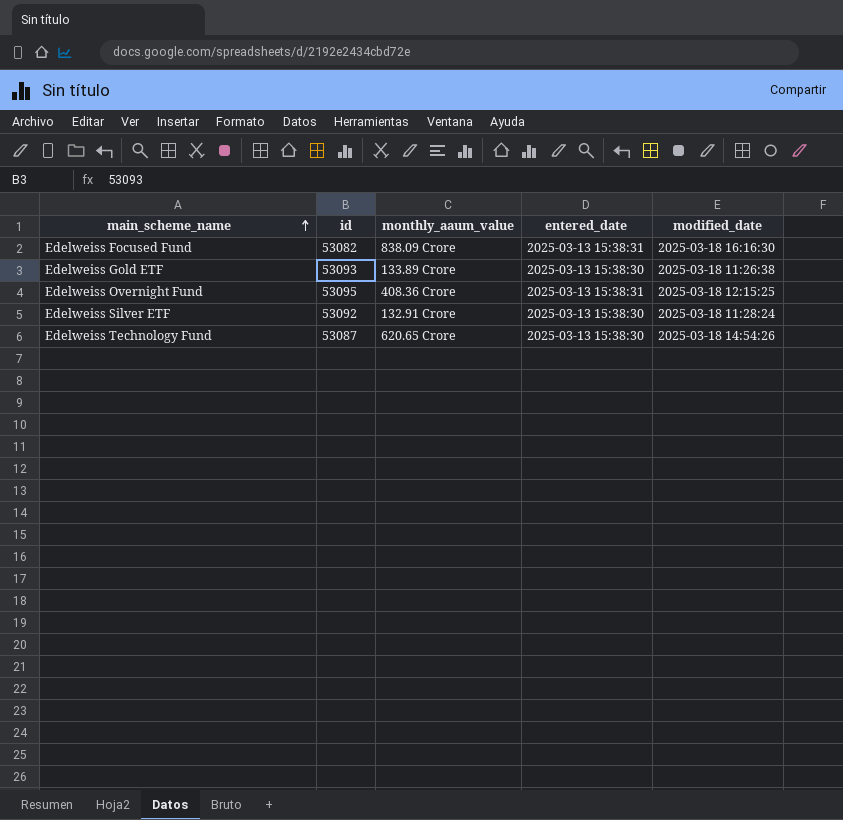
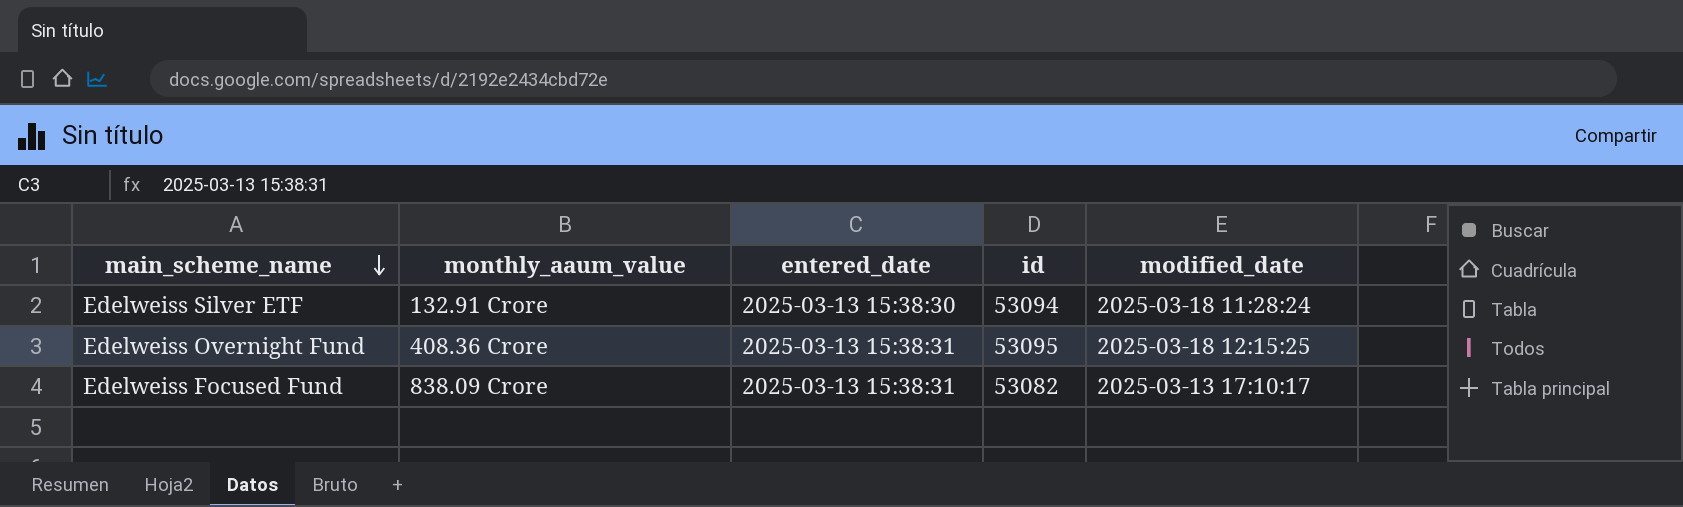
row order: main_scheme_name ascending -> main_scheme_name descending
column id | position: 2 -> 4
row Edelweiss Gold ETF: 53093 | 133.89 Crore | 2025-03-13 15:38:30 | 2025-03-18 11:26:38 -> none
row Edelweiss Technology Fund: 53087 | 620.65 Crore | 2025-03-13 15:38:30 | 2025-03-18 14:54:26 -> none
Edelweiss Silver ETF | id: 53092 -> 53094
Edelweiss Focused Fund | modified_date: 2025-03-18 16:16:30 -> 2025-03-13 17:10:17

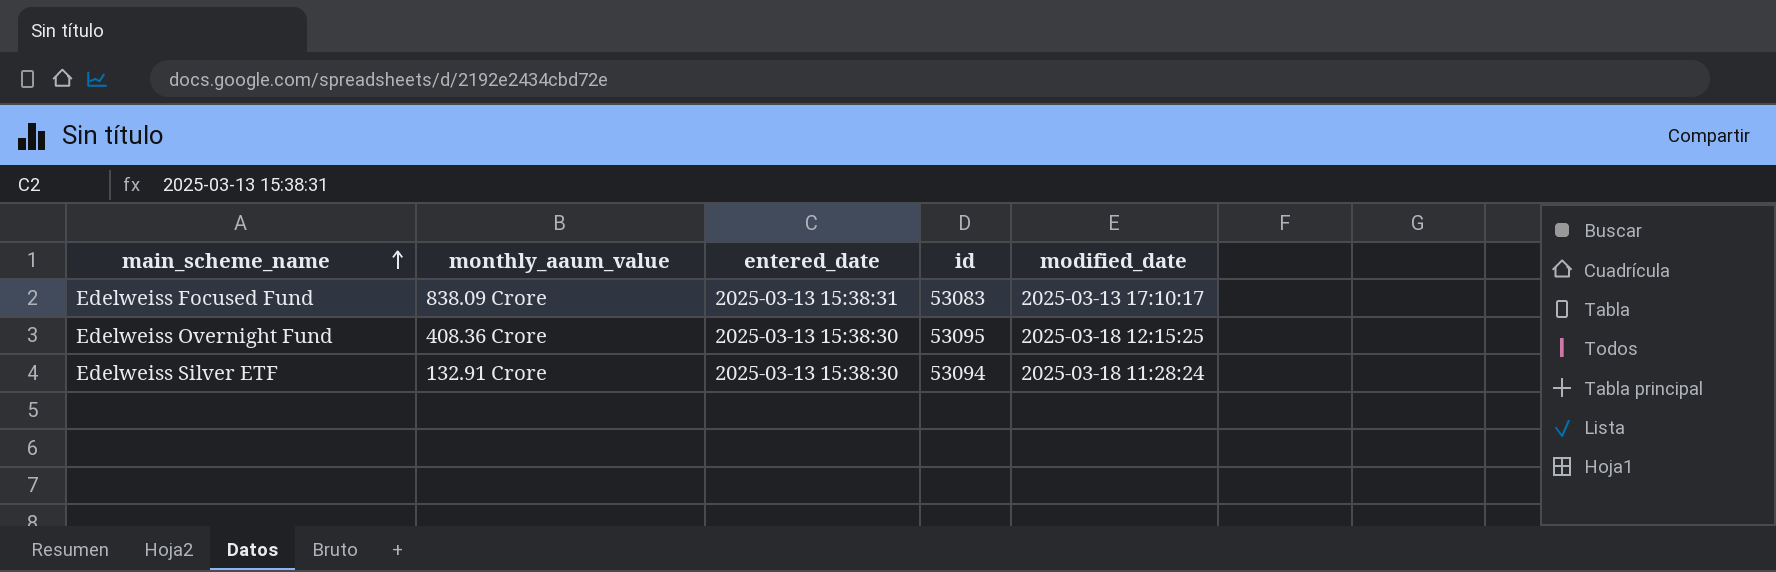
row order: main_scheme_name descending -> main_scheme_name ascending
Edelweiss Focused Fund | id: 53082 -> 53083
Edelweiss Overnight Fund | entered_date: 2025-03-13 15:38:31 -> 2025-03-13 15:38:30

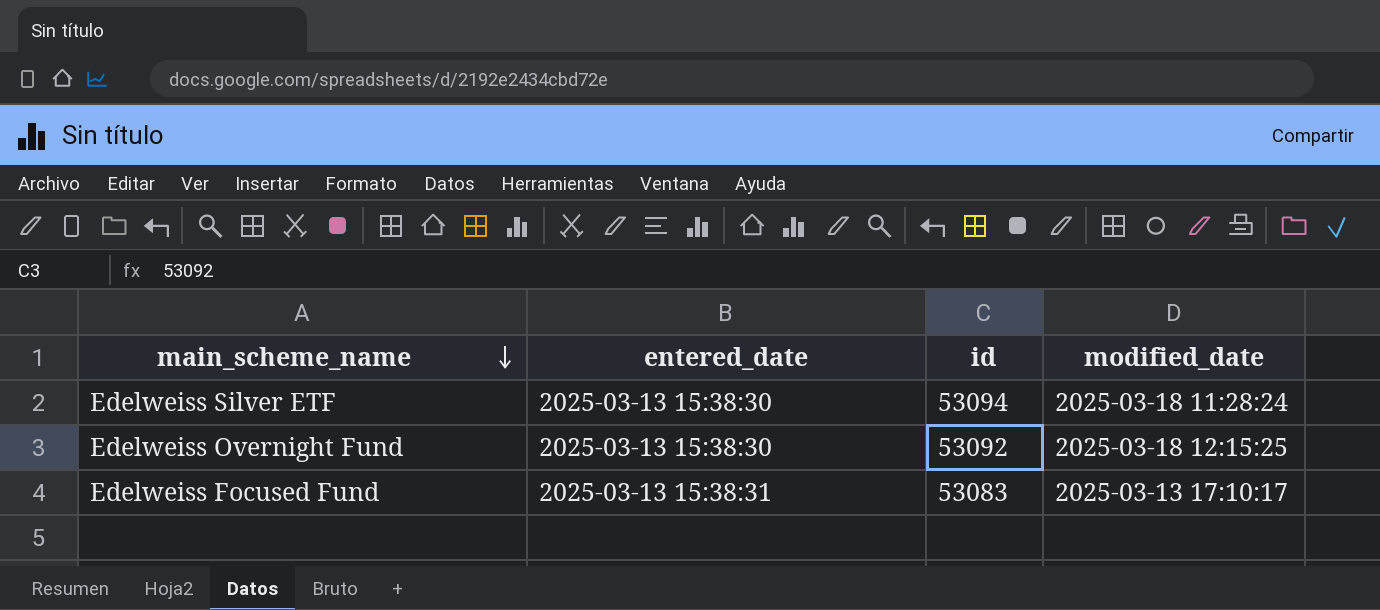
row order: main_scheme_name ascending -> main_scheme_name descending
column monthly_aaum_value | position: 2 -> none
Edelweiss Overnight Fund | id: 53095 -> 53092

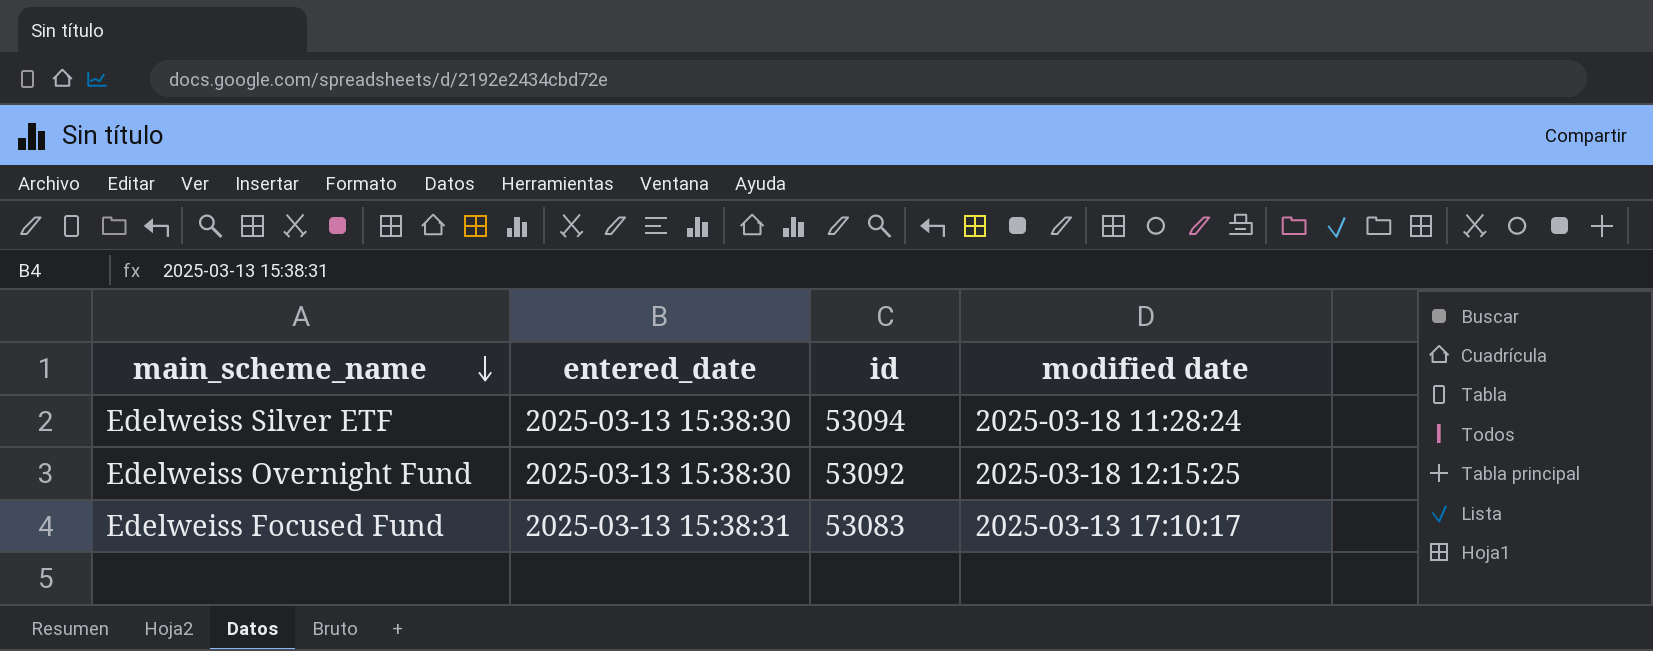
column name: modified_date -> modified date

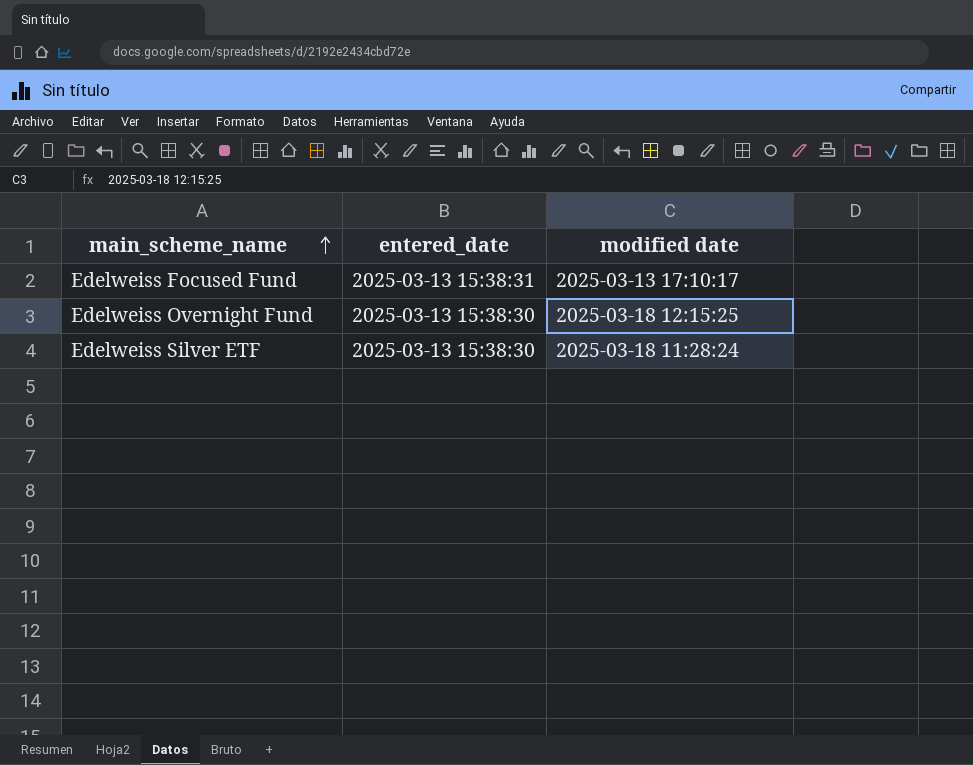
row order: main_scheme_name descending -> main_scheme_name ascending
column id | position: 3 -> none

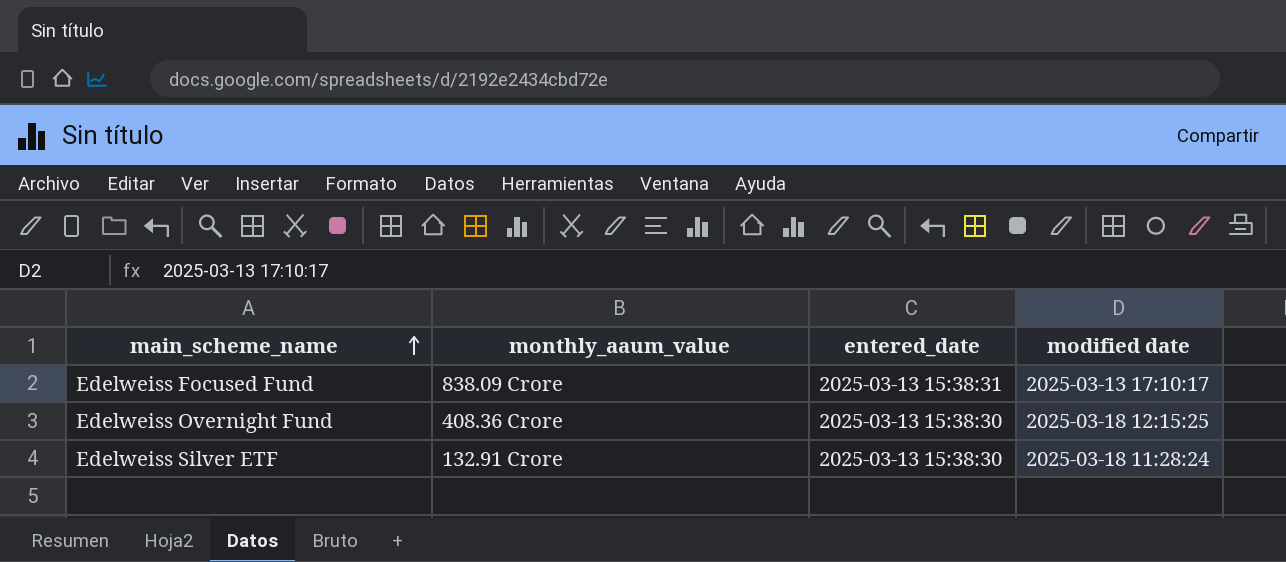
column monthly_aaum_value | position: none -> 2

